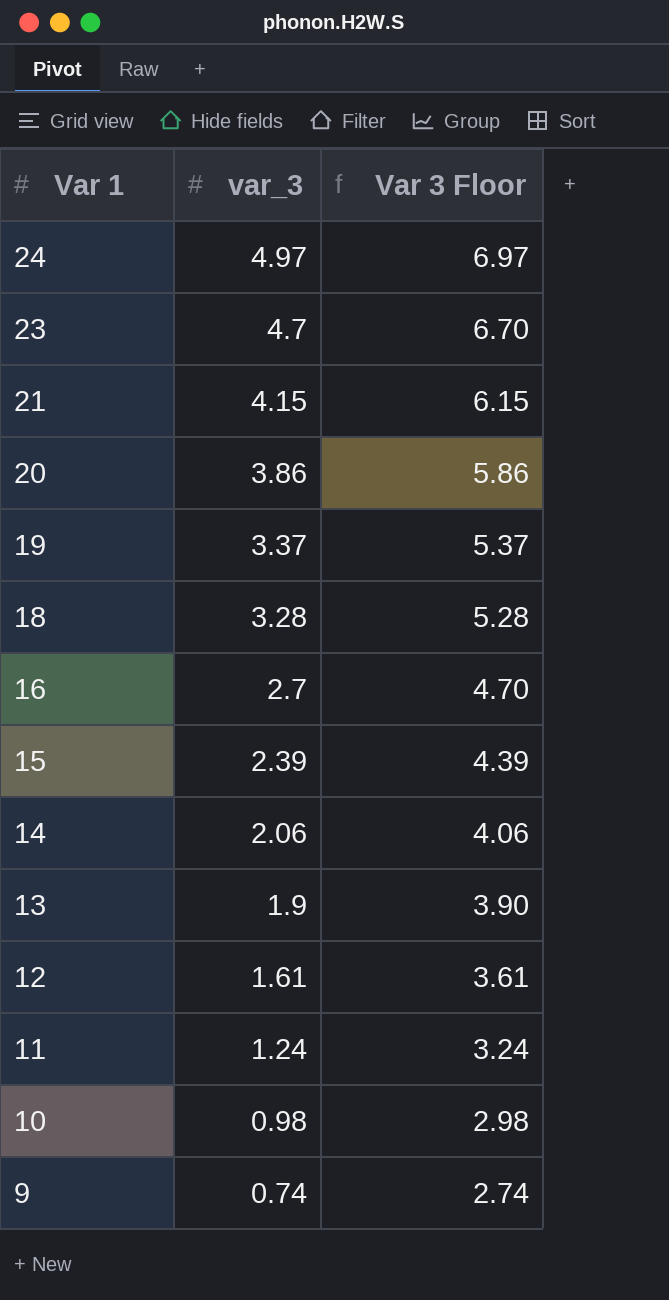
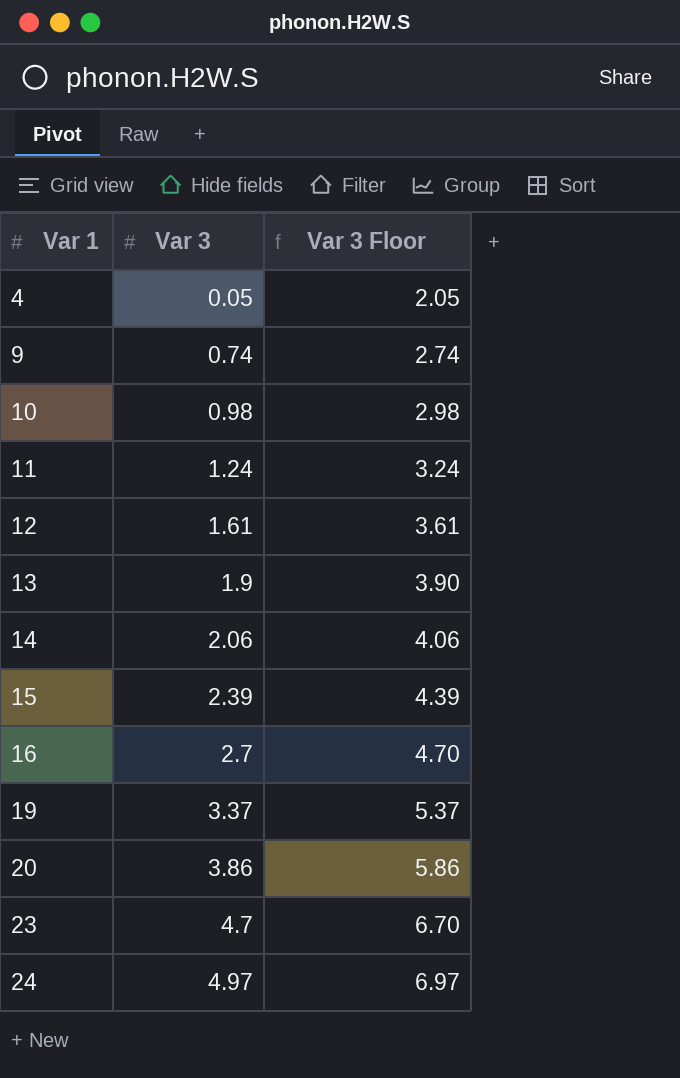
row order: Var 1 descending -> Var 1 ascending
column name: var_3 -> Var 3
row 21: 4.15 | 6.15 -> none
row 18: 3.28 | 5.28 -> none
row 4: none -> 0.05 | 2.05

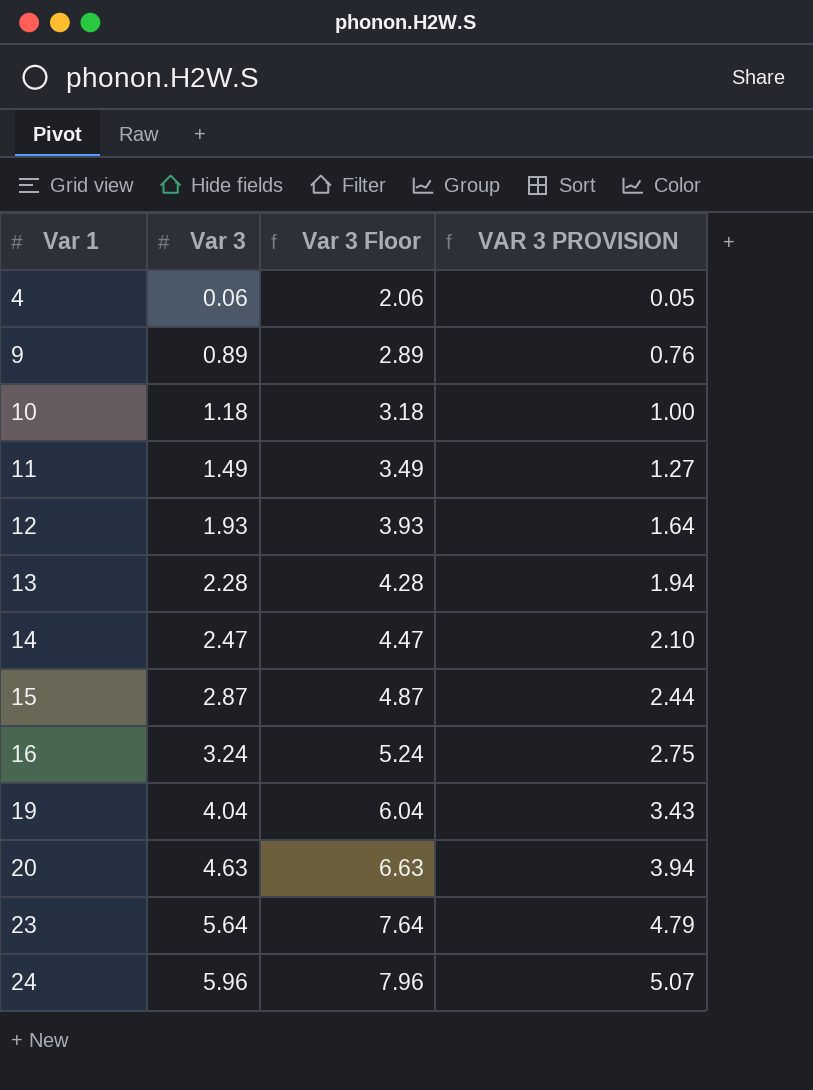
column VAR 3 PROVISION | formula: none -> [Var 3] * 0.85
4 | Var 3: 0.05 -> 0.06
4 | Var 3 Floor: 2.05 -> 2.06
9 | Var 3: 0.74 -> 0.89
9 | Var 3 Floor: 2.74 -> 2.89
10 | Var 3: 0.98 -> 1.18
10 | Var 3 Floor: 2.98 -> 3.18
11 | Var 3: 1.24 -> 1.49
11 | Var 3 Floor: 3.24 -> 3.49
12 | Var 3: 1.61 -> 1.93
12 | Var 3 Floor: 3.61 -> 3.93
13 | Var 3: 1.9 -> 2.28
13 | Var 3 Floor: 3.90 -> 4.28
14 | Var 3: 2.06 -> 2.47
14 | Var 3 Floor: 4.06 -> 4.47
15 | Var 3: 2.39 -> 2.87
15 | Var 3 Floor: 4.39 -> 4.87
16 | Var 3: 2.7 -> 3.24
16 | Var 3 Floor: 4.70 -> 5.24
19 | Var 3: 3.37 -> 4.04
19 | Var 3 Floor: 5.37 -> 6.04
20 | Var 3: 3.86 -> 4.63
20 | Var 3 Floor: 5.86 -> 6.63
23 | Var 3: 4.7 -> 5.64
23 | Var 3 Floor: 6.70 -> 7.64
24 | Var 3: 4.97 -> 5.96
24 | Var 3 Floor: 6.97 -> 7.96

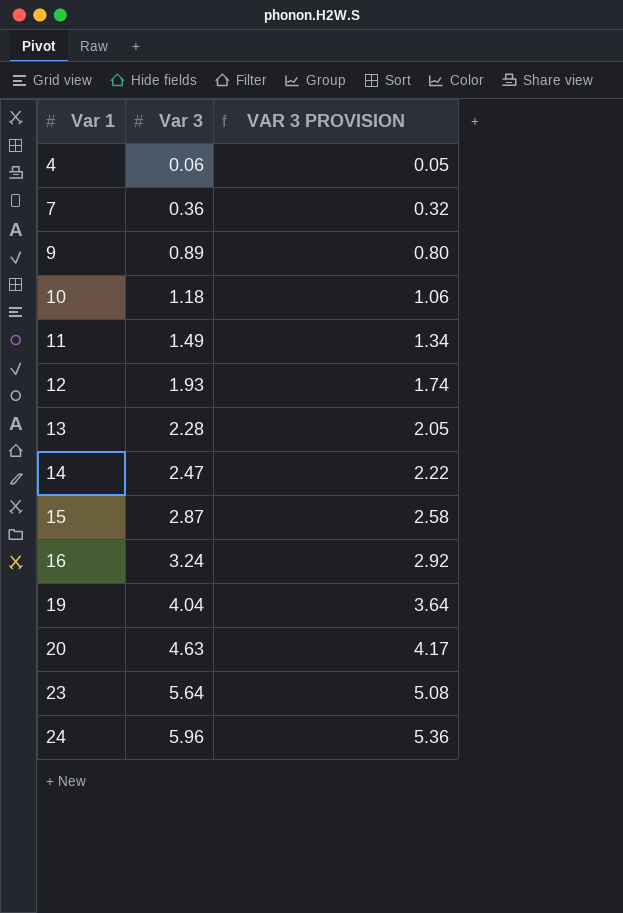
column Var 3 Floor | formula: [Var 3] + 2 -> none
column VAR 3 PROVISION | formula: [Var 3] * 0.85 -> [Var 3] * 0.9
row 7: none -> 0.36 | 0.32

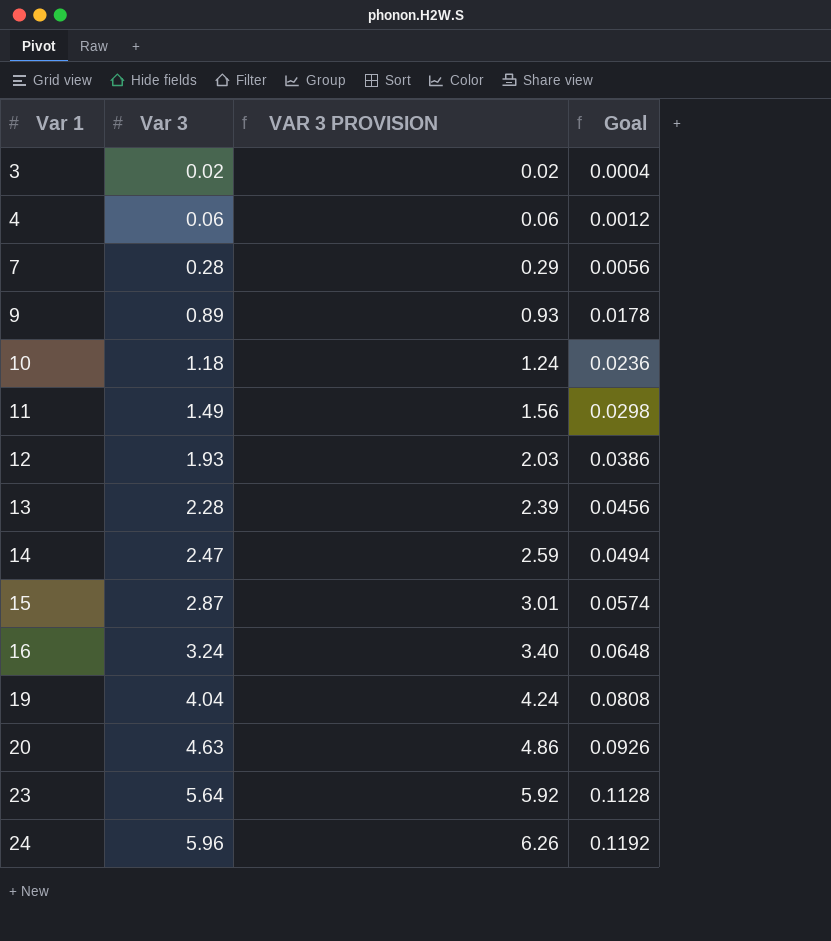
column VAR 3 PROVISION | formula: [Var 3] * 0.9 -> [Var 3] * 1.05
column Goal | formula: none -> [Var 3] * 0.02
row 3: none -> 0.02 | 0.02 | 0.0004
7 | Var 3: 0.36 -> 0.28

